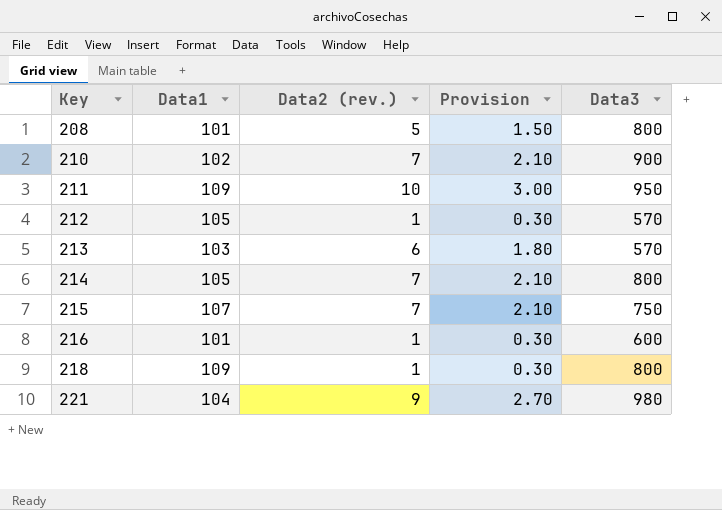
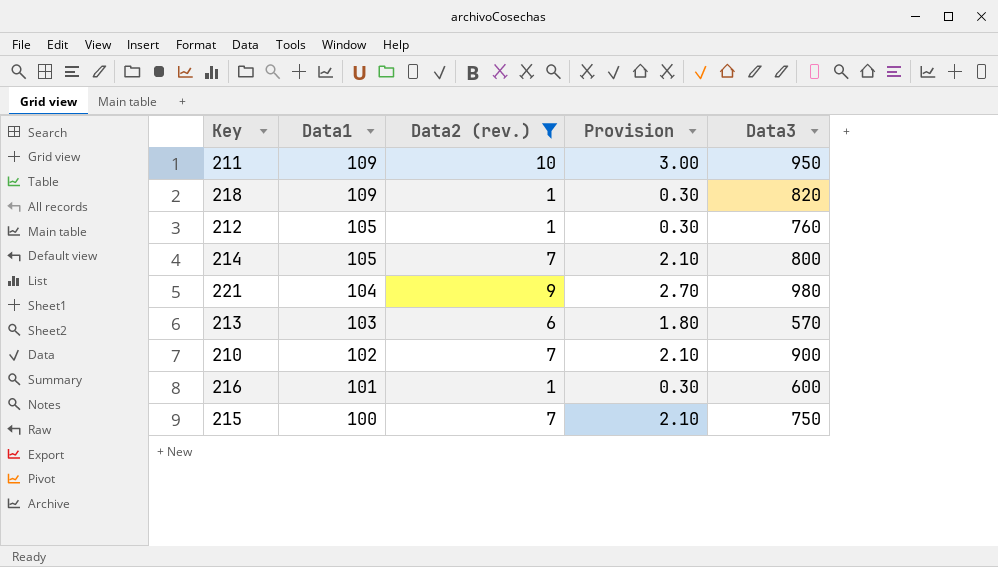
filter: none -> Data2 (rev.) != 5
row order: Key ascending -> Data1 descending
218 | Data3: 800 -> 820
212 | Data3: 570 -> 760
215 | Data1: 107 -> 100

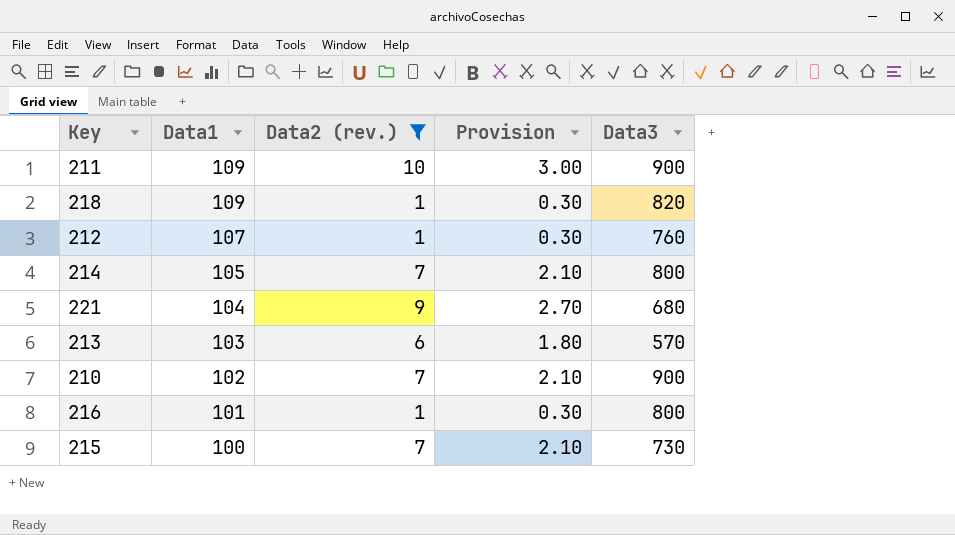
211 | Data3: 950 -> 900
212 | Data1: 105 -> 107
221 | Data3: 980 -> 680
216 | Data3: 600 -> 800
215 | Data3: 750 -> 730

